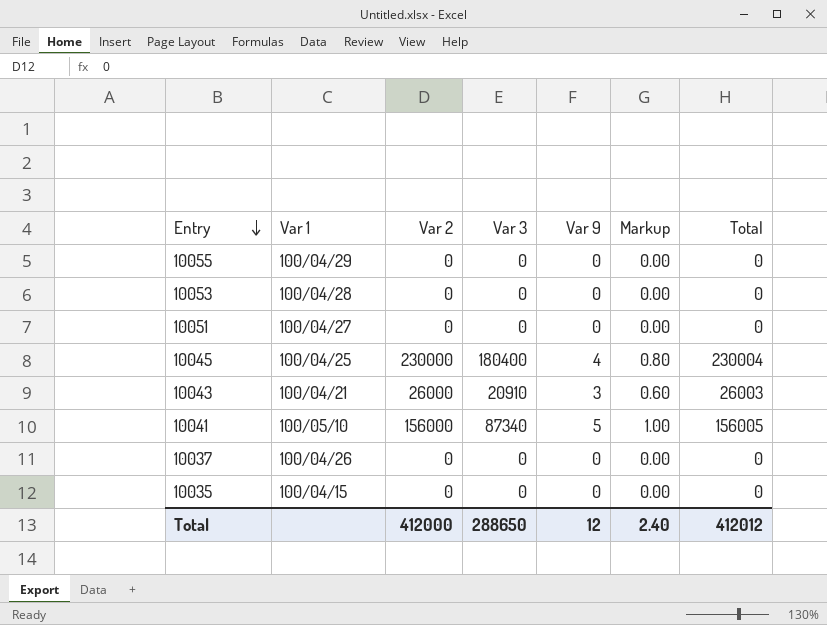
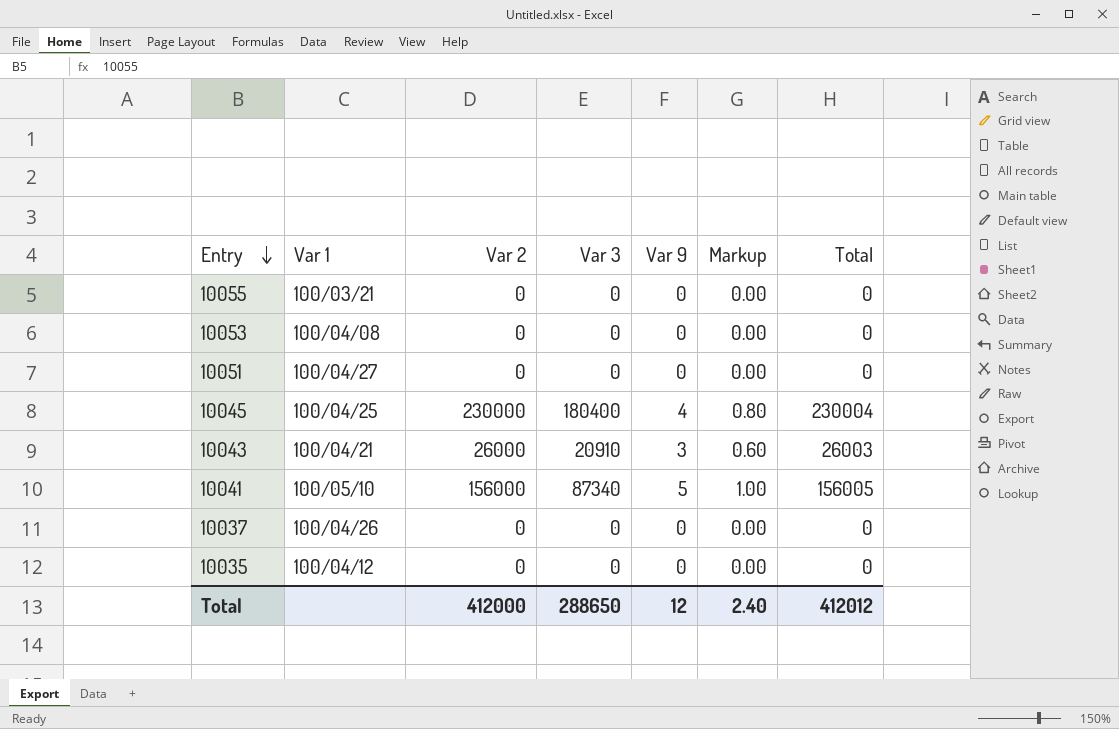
10055 | Var 1: 100/04/29 -> 100/03/21
10053 | Var 1: 100/04/28 -> 100/04/08
10035 | Var 1: 100/04/15 -> 100/04/12

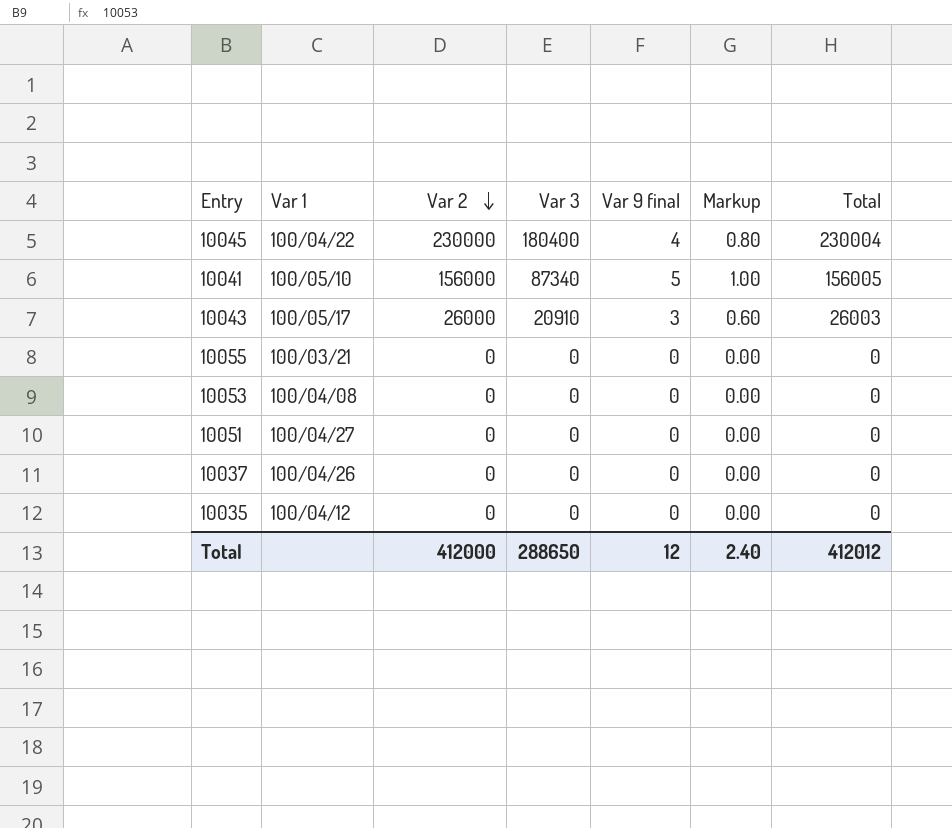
row order: Entry descending -> Var 2 descending
column name: Var 9 -> Var 9 final
10045 | Var 1: 100/04/25 -> 100/04/22
10043 | Var 1: 100/04/21 -> 100/05/17

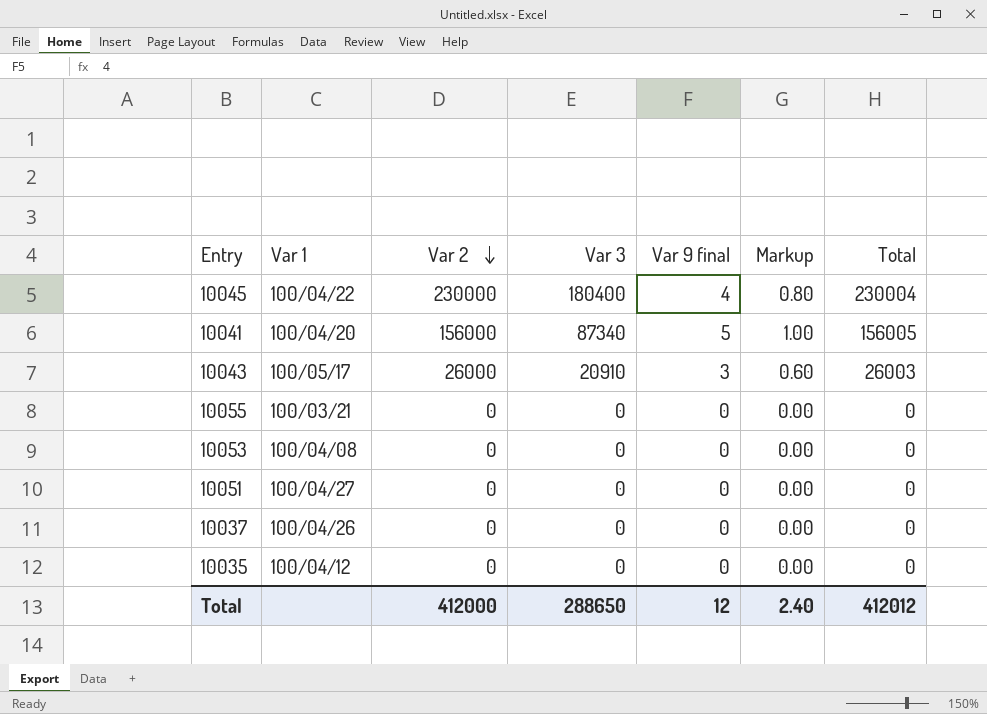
10041 | Var 1: 100/05/10 -> 100/04/20

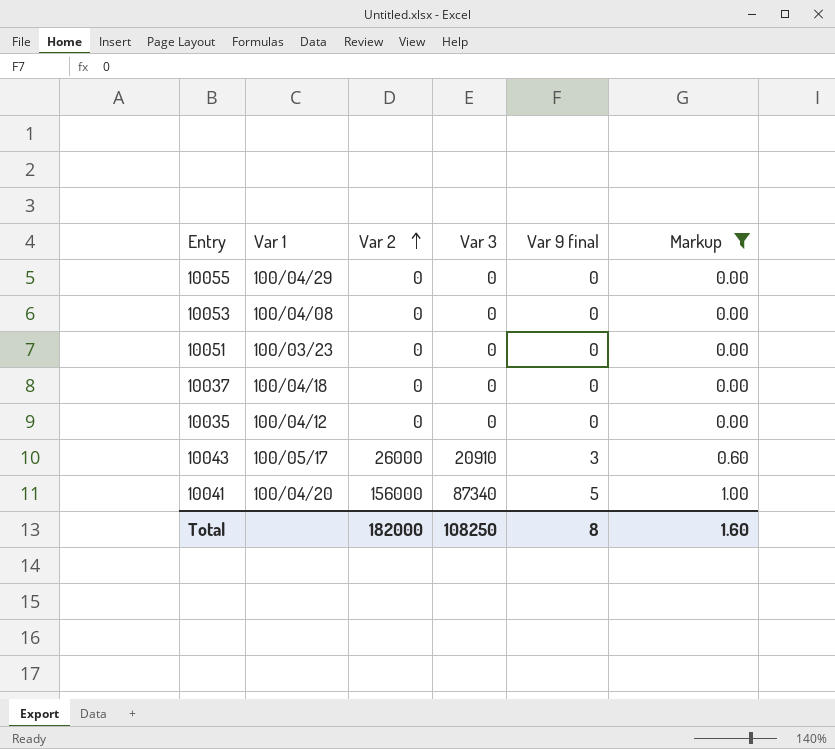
filter: none -> Markup != 0.80
row order: Var 2 descending -> Var 2 ascending
column Total | formula: [Var 2] + [Var 9 final] -> none
10055 | Var 1: 100/03/21 -> 100/04/29
10051 | Var 1: 100/04/27 -> 100/03/23
10037 | Var 1: 100/04/26 -> 100/04/18
Total | Var 2: 412000 -> 182000
Total | Var 3: 288650 -> 108250
Total | Var 9 final: 12 -> 8
Total | Markup: 2.40 -> 1.60

